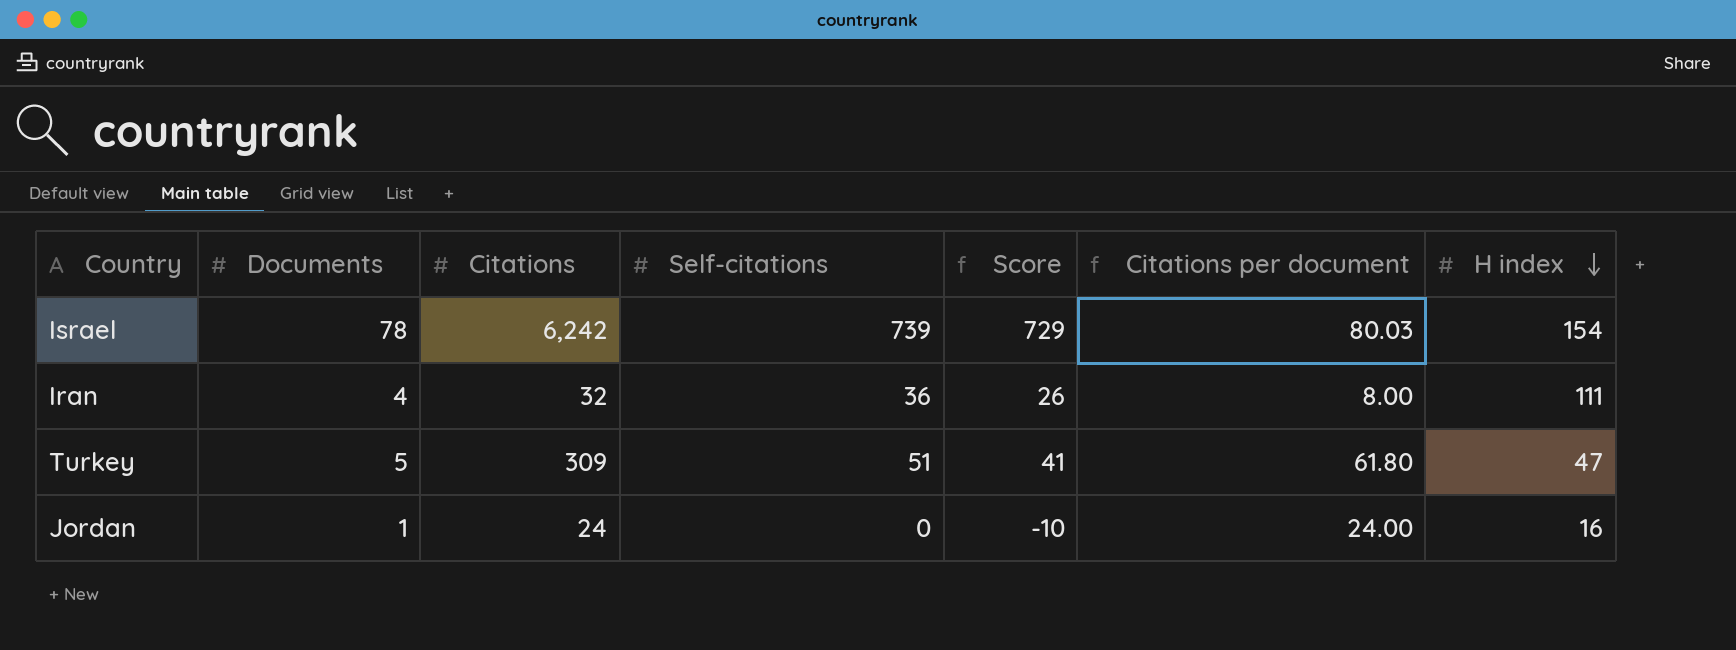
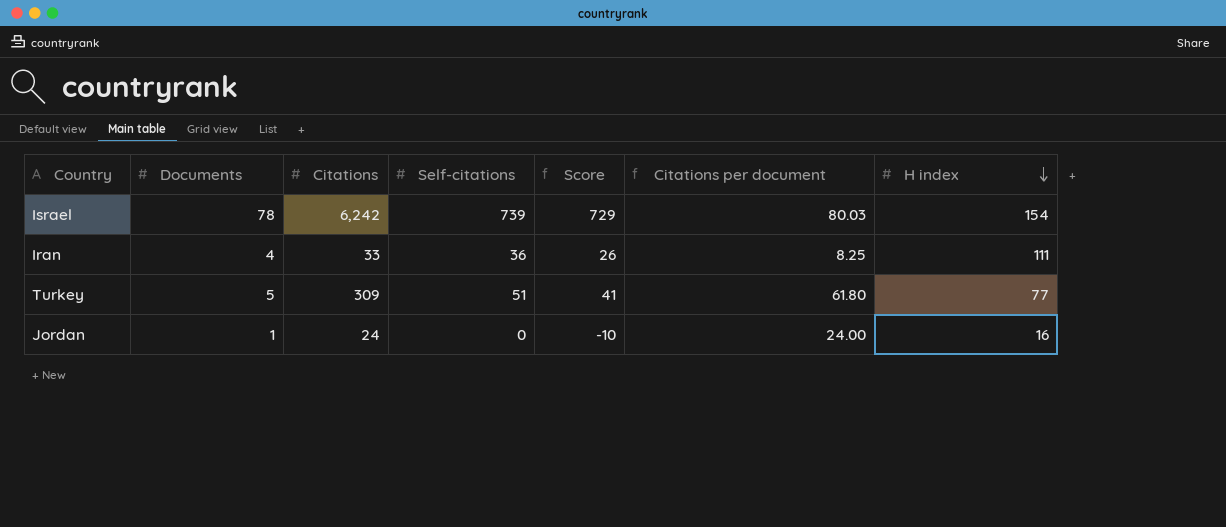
Iran | Citations: 32 -> 33
Iran | Citations per document: 8.00 -> 8.25
Turkey | H index: 47 -> 77

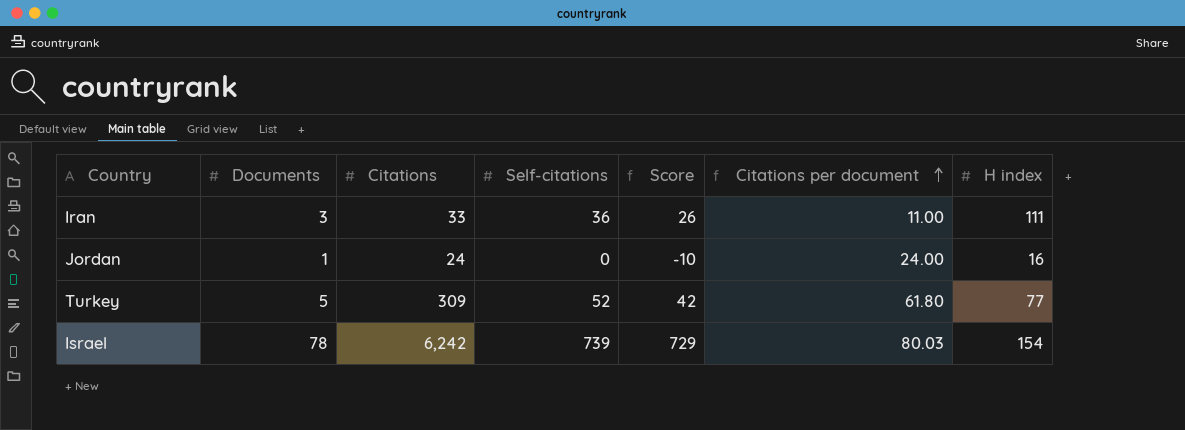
row order: H index descending -> Citations per document ascending
Iran | Documents: 4 -> 3
Iran | Citations per document: 8.25 -> 11.00
Turkey | Self-citations: 51 -> 52
Turkey | Score: 41 -> 42

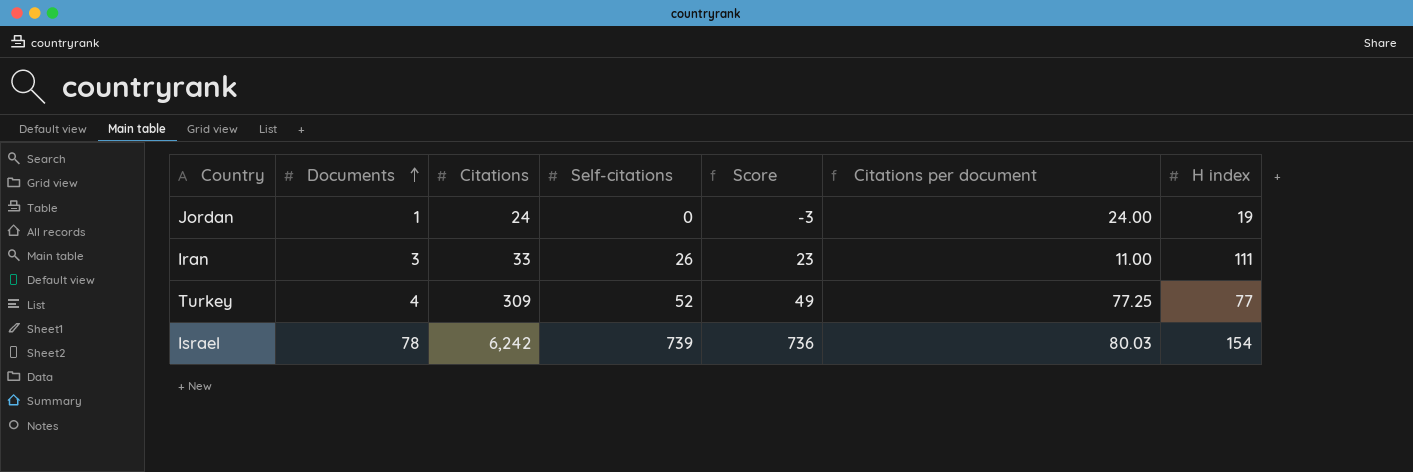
row order: Citations per document ascending -> Documents ascending
column Score | formula: [Self-citations] - 10 -> [Self-citations] - 3
Jordan | H index: 16 -> 19
Iran | Self-citations: 36 -> 26
Turkey | Documents: 5 -> 4
Turkey | Citations per document: 61.80 -> 77.25

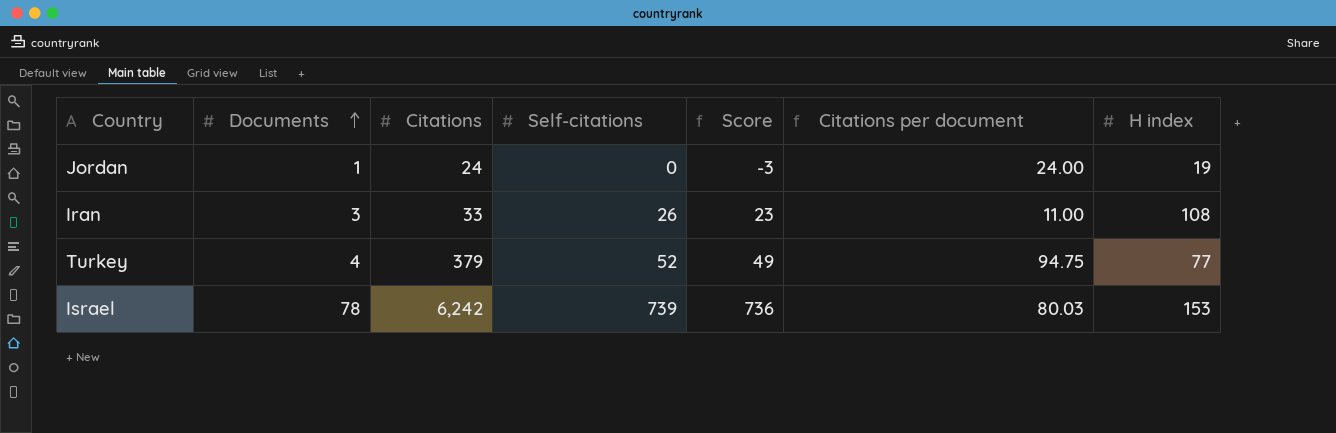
Iran | H index: 111 -> 108
Turkey | Citations: 309 -> 379
Turkey | Citations per document: 77.25 -> 94.75
Israel | H index: 154 -> 153

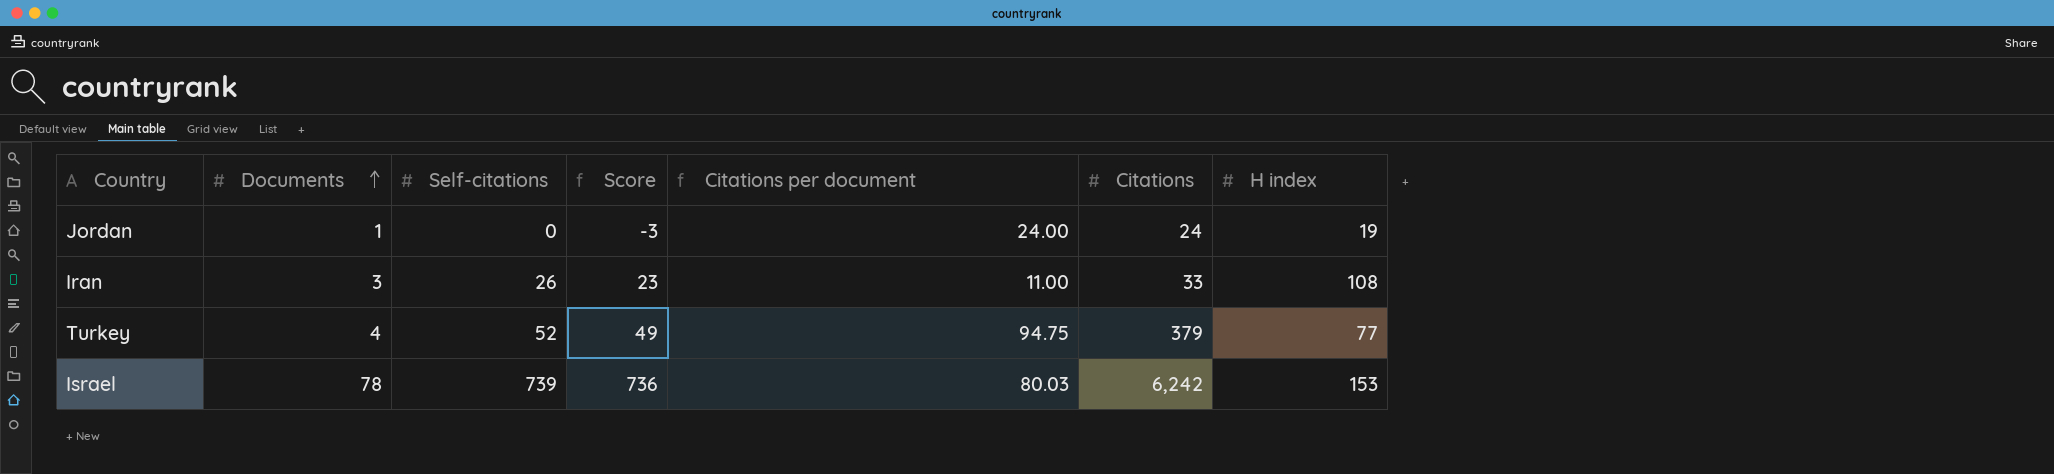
column Citations | position: 3 -> 6

